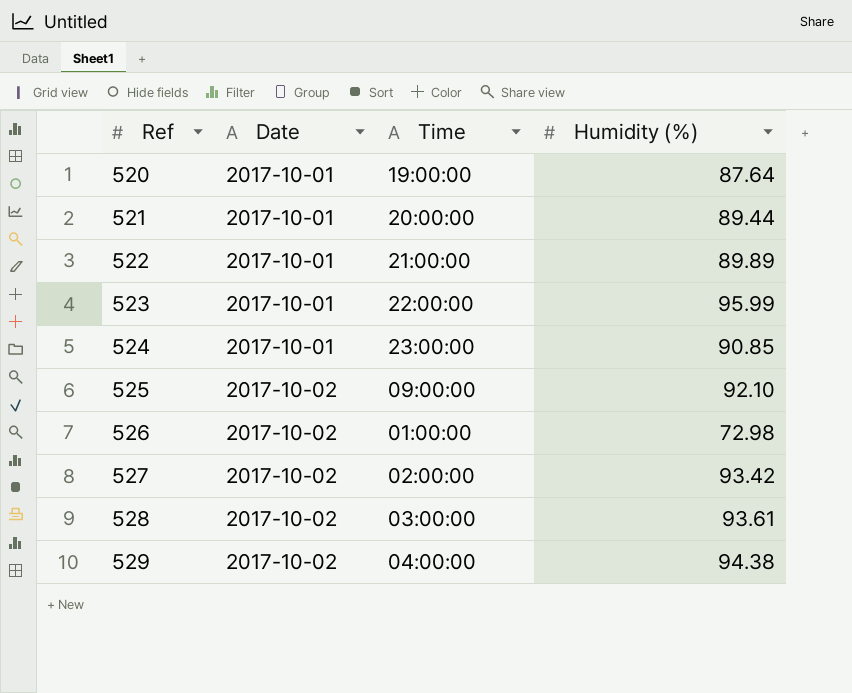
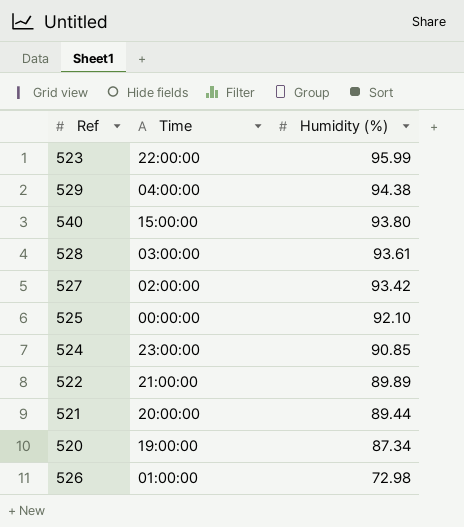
row order: Ref ascending -> Humidity (％) descending
column Date | position: 2 -> none
row 540: none -> 15:00:00 | 93.80
525 | Time: 09:00:00 -> 00:00:00
520 | Humidity (％): 87.64 -> 87.34

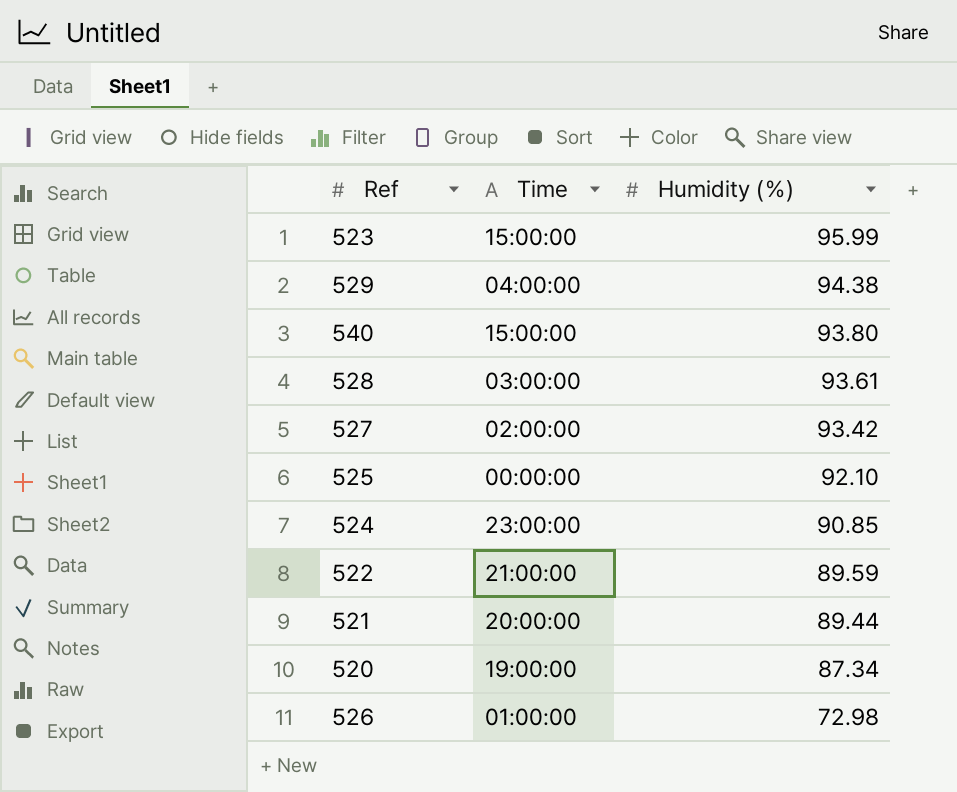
523 | Time: 22:00:00 -> 15:00:00
522 | Humidity (％): 89.89 -> 89.59

